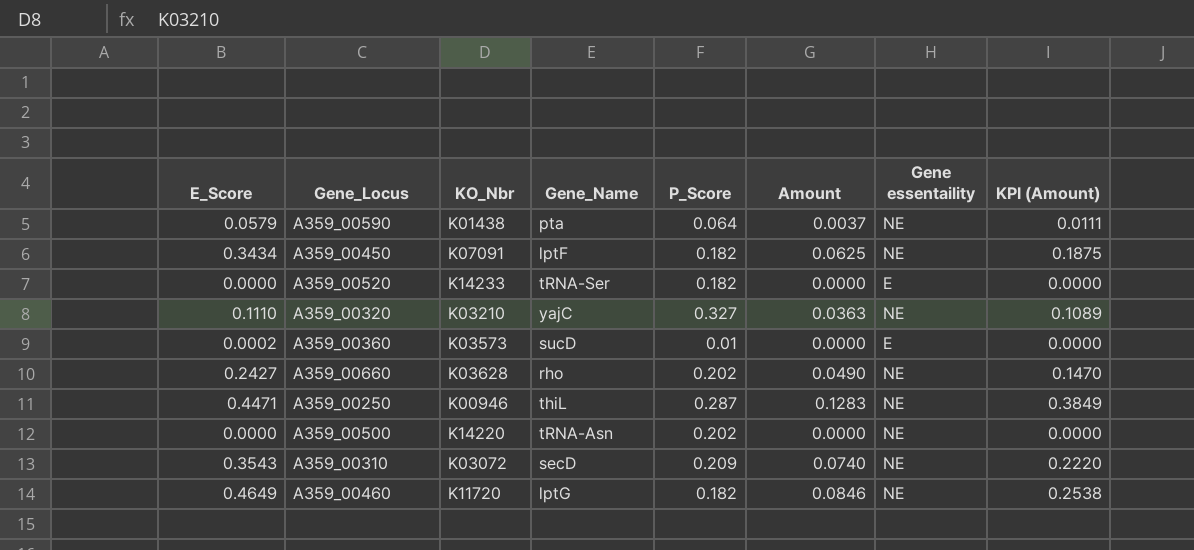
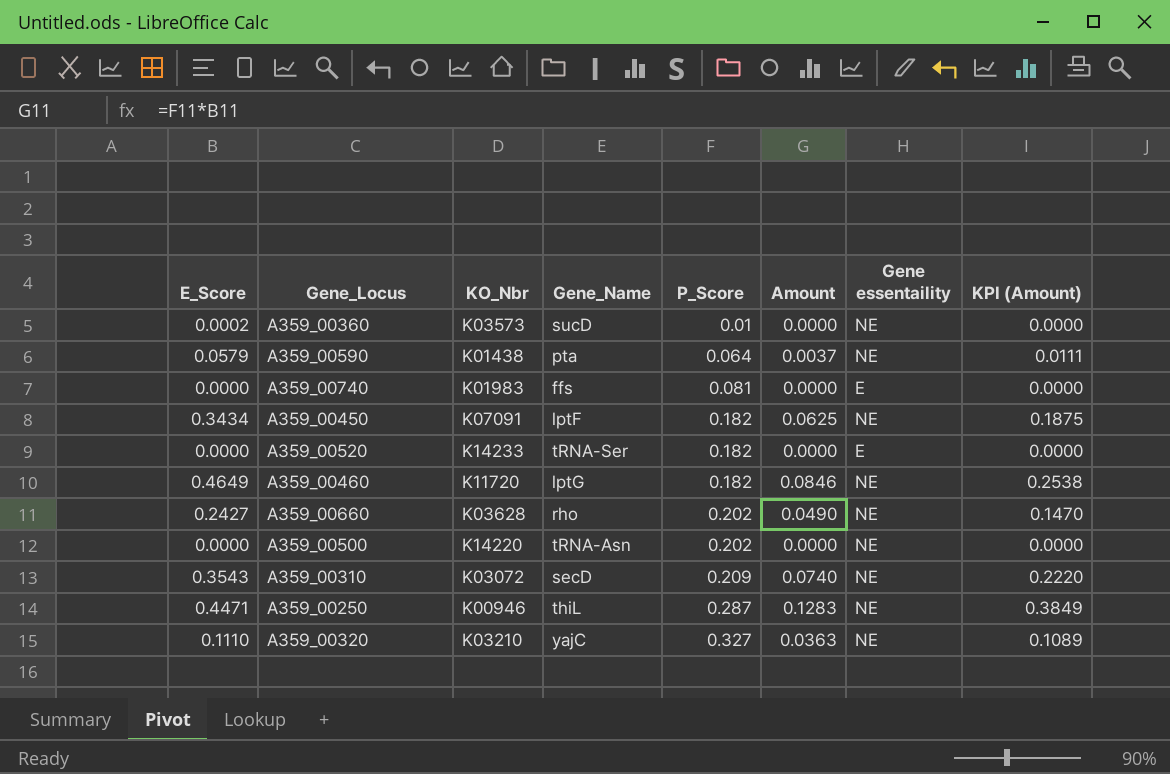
row order: none -> P_Score ascending
A359_00360 | Gene essentaility: E -> NE
row A359_00740: none -> 0.0000 | K01983 | ffs | 0.081 | 0.0000 | E | 0.0000

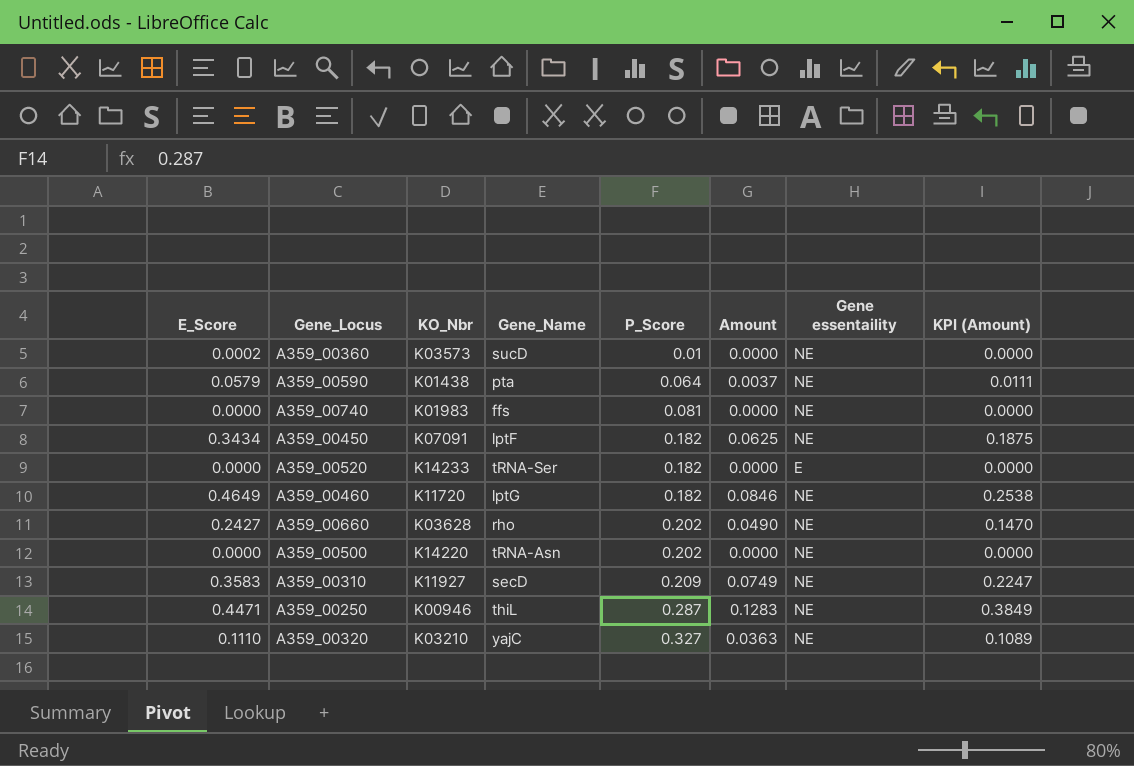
A359_00740 | Gene essentaility: E -> NE
A359_00310 | E_Score: 0.3543 -> 0.3583
A359_00310 | KO_Nbr: K03072 -> K11927
A359_00310 | Amount: 0.0740 -> 0.0749
A359_00310 | KPI (Amount): 0.2220 -> 0.2247

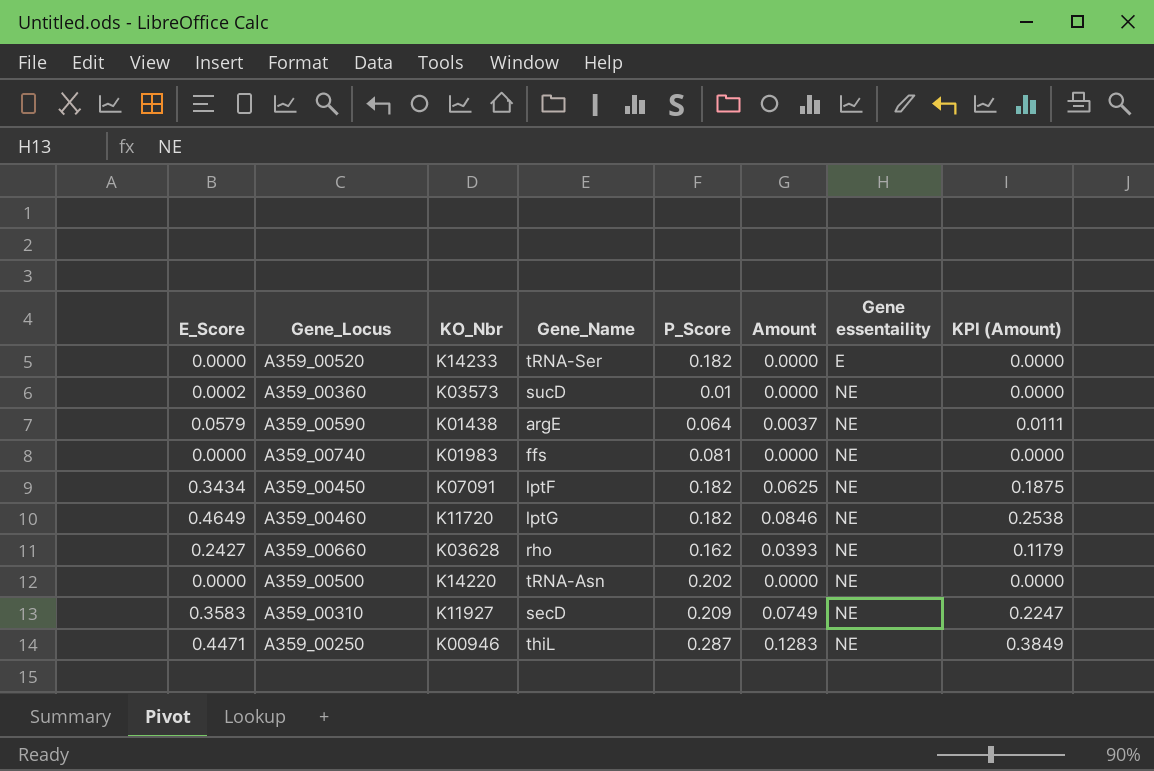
row order: P_Score ascending -> Gene essentaility ascending
row A359_00320: 0.1110 | K03210 | yajC | 0.327 | 0.0363 | NE | 0.1089 -> none
A359_00590 | Gene_Name: pta -> argE
A359_00660 | P_Score: 0.202 -> 0.162
A359_00660 | Amount: 0.0490 -> 0.0393
A359_00660 | KPI (Amount): 0.1470 -> 0.1179

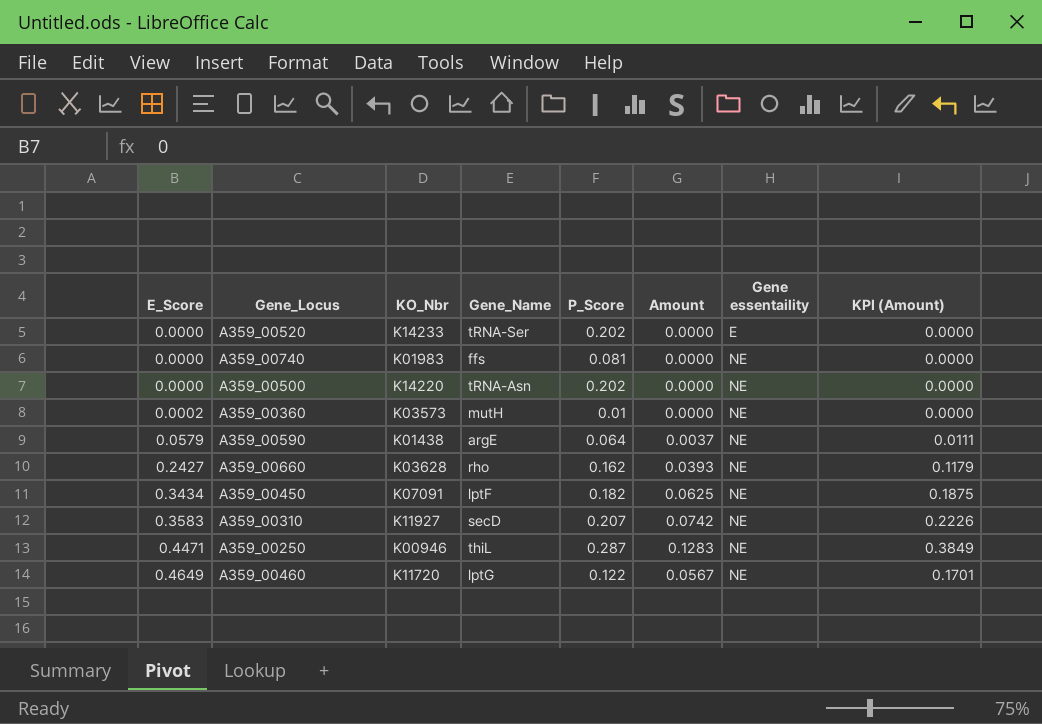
row order: Gene essentaility ascending -> E_Score ascending
A359_00520 | P_Score: 0.182 -> 0.202
A359_00360 | Gene_Name: sucD -> mutH
A359_00310 | P_Score: 0.209 -> 0.207
A359_00310 | Amount: 0.0749 -> 0.0742
A359_00310 | KPI (Amount): 0.2247 -> 0.2226
A359_00460 | P_Score: 0.182 -> 0.122
A359_00460 | Amount: 0.0846 -> 0.0567
A359_00460 | KPI (Amount): 0.2538 -> 0.1701

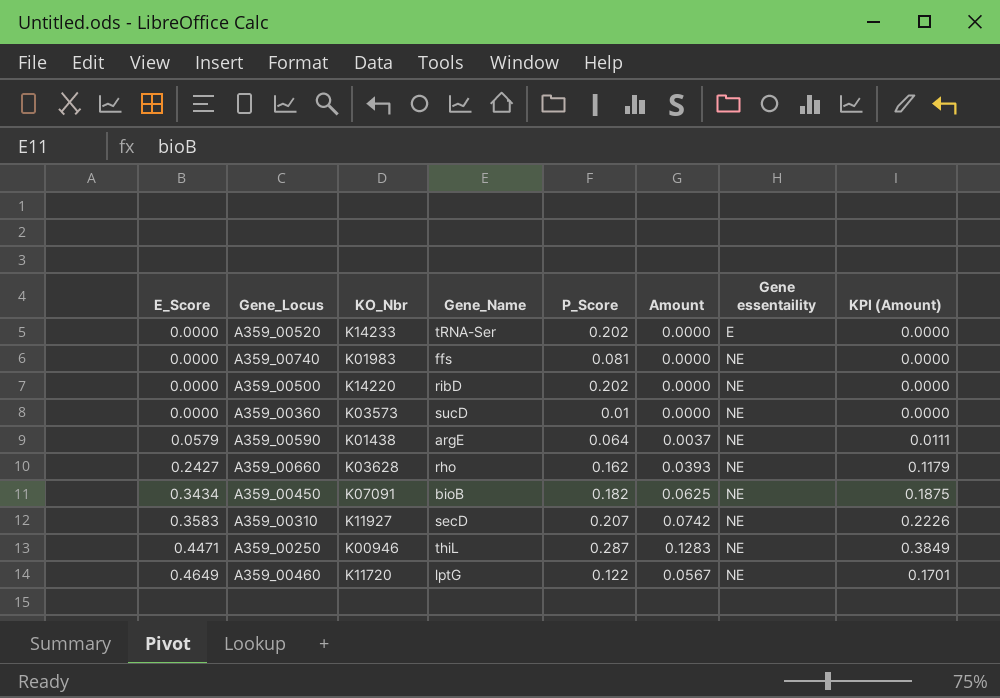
A359_00500 | Gene_Name: tRNA-Asn -> ribD
A359_00360 | E_Score: 0.0002 -> 0.0000
A359_00360 | Gene_Name: mutH -> sucD
A359_00450 | Gene_Name: lptF -> bioB

